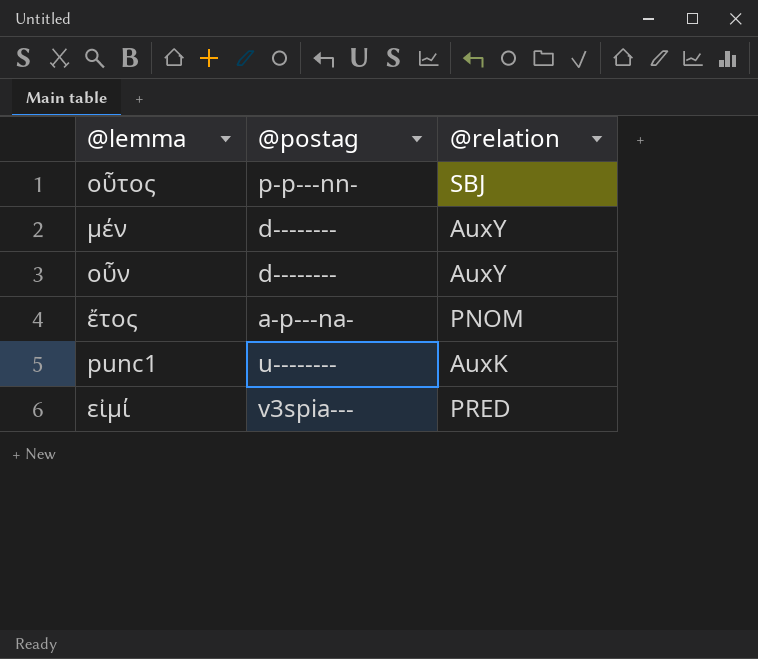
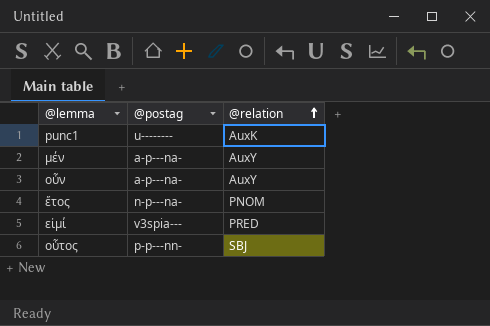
row order: none -> @relation ascending
μέν | @postag: d-------- -> a-p---na-
οὖν | @postag: d-------- -> a-p---na-
ἔτος | @postag: a-p---na- -> n-p---na-

